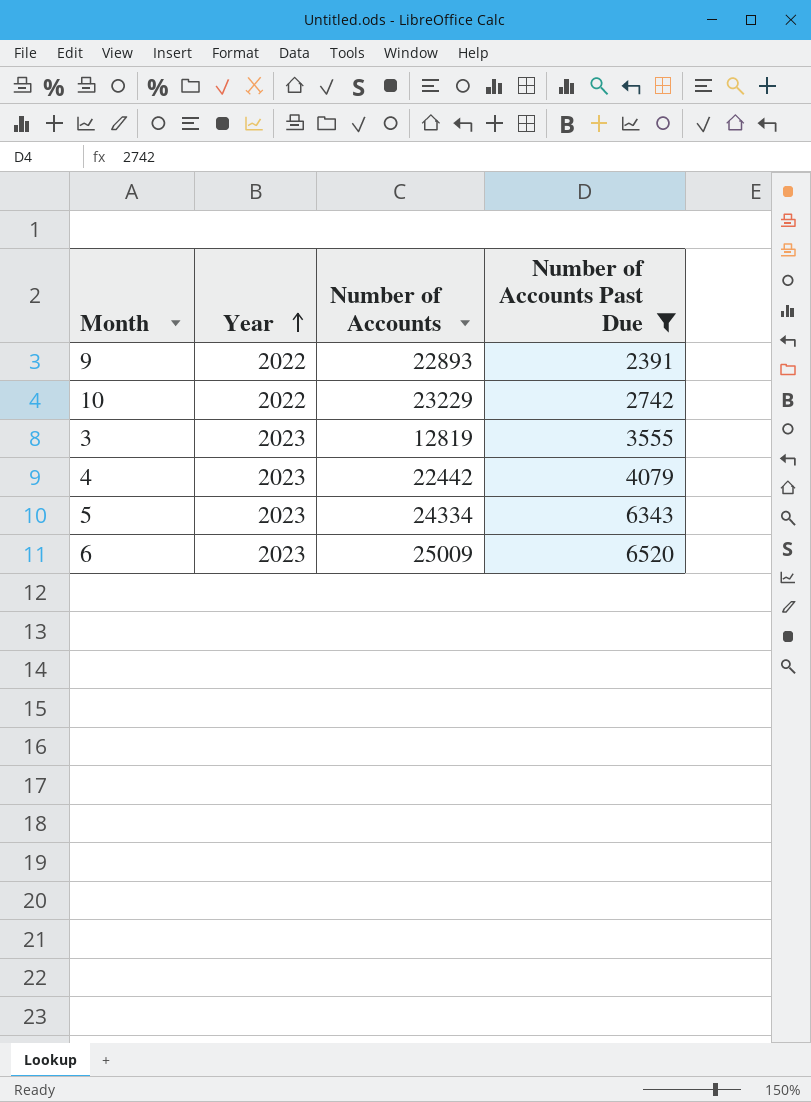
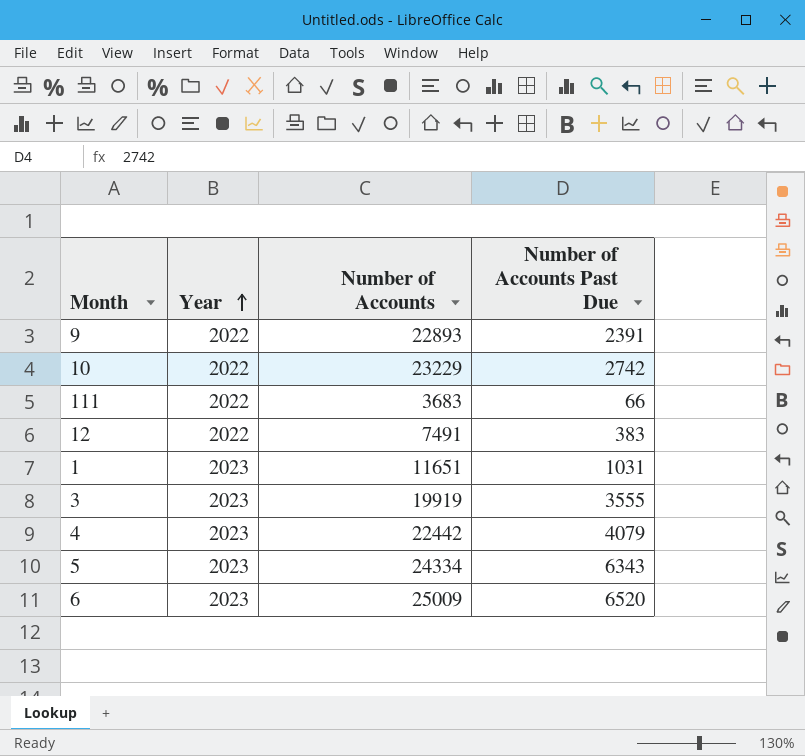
filter: Number of Accounts Past Due >= 2391 -> none
3 | Number of Accounts: 12819 -> 19919

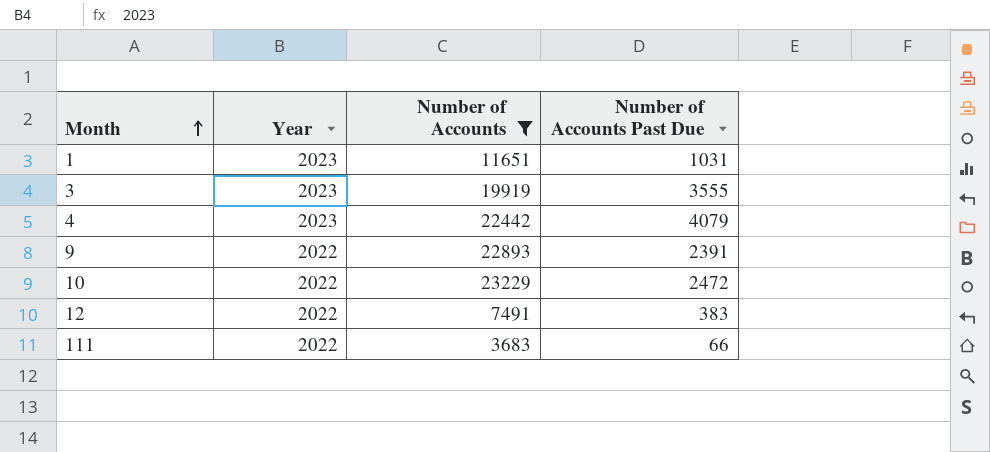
filter: none -> Number of Accounts <= 23229
row order: Year ascending -> Month ascending
10 | Number of Accounts Past Due: 2742 -> 2472

